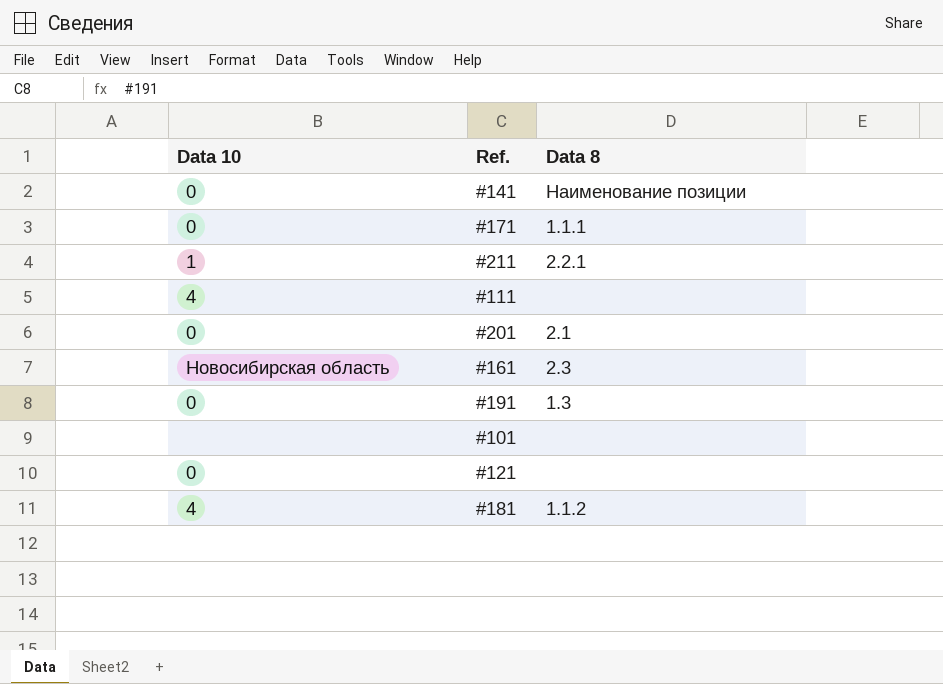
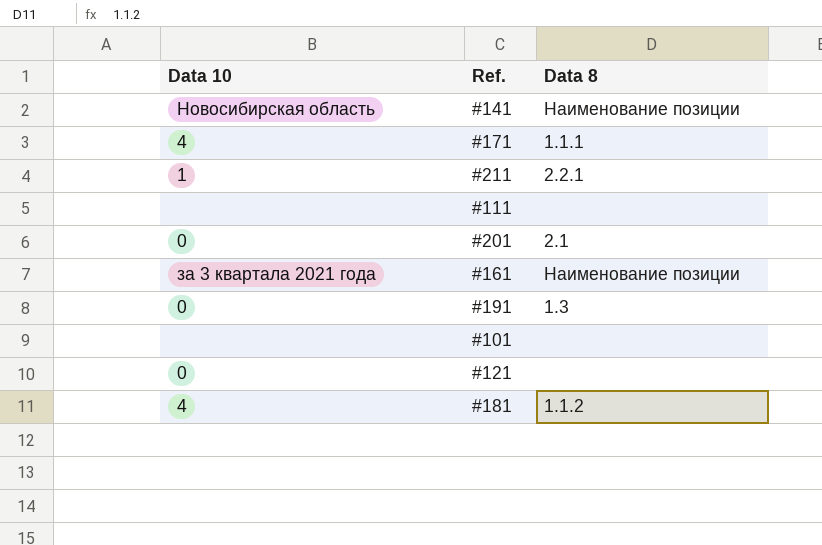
#141 | Data 10: 0 -> Новосибирская область
#171 | Data 10: 0 -> 4
#111 | Data 10: 4 -> none
#161 | Data 10: Новосибирская область -> за 3 квартала 2021 года
#161 | Data 8: 2.3 -> Наименование позиции

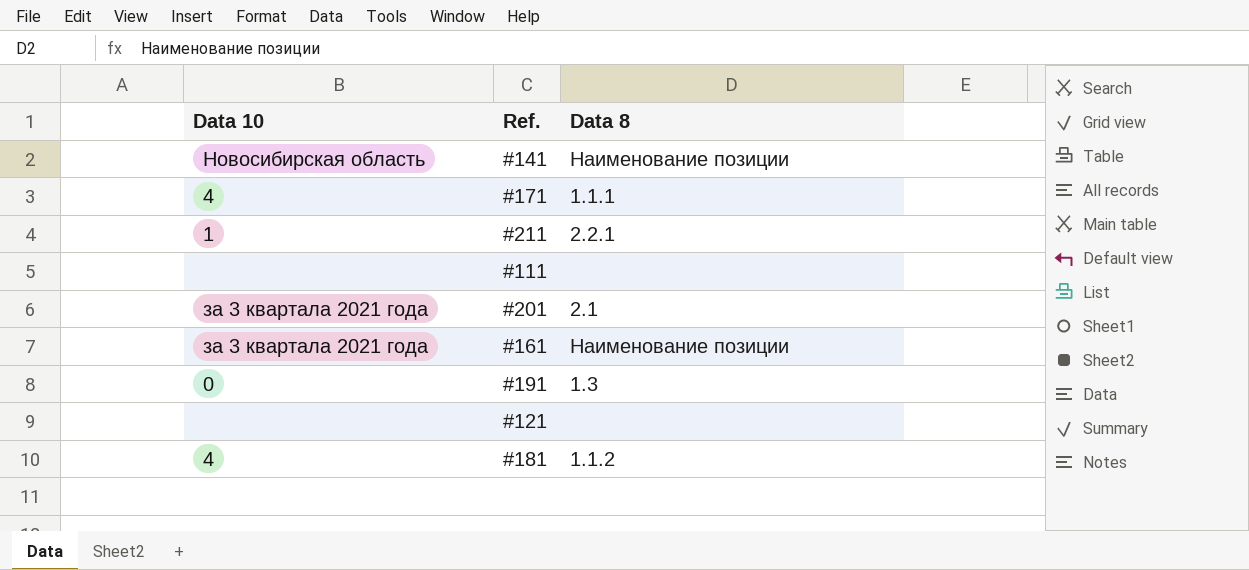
row #101: none | none -> none
#201 | Data 10: 0 -> за 3 квартала 2021 года
#121 | Data 10: 0 -> none

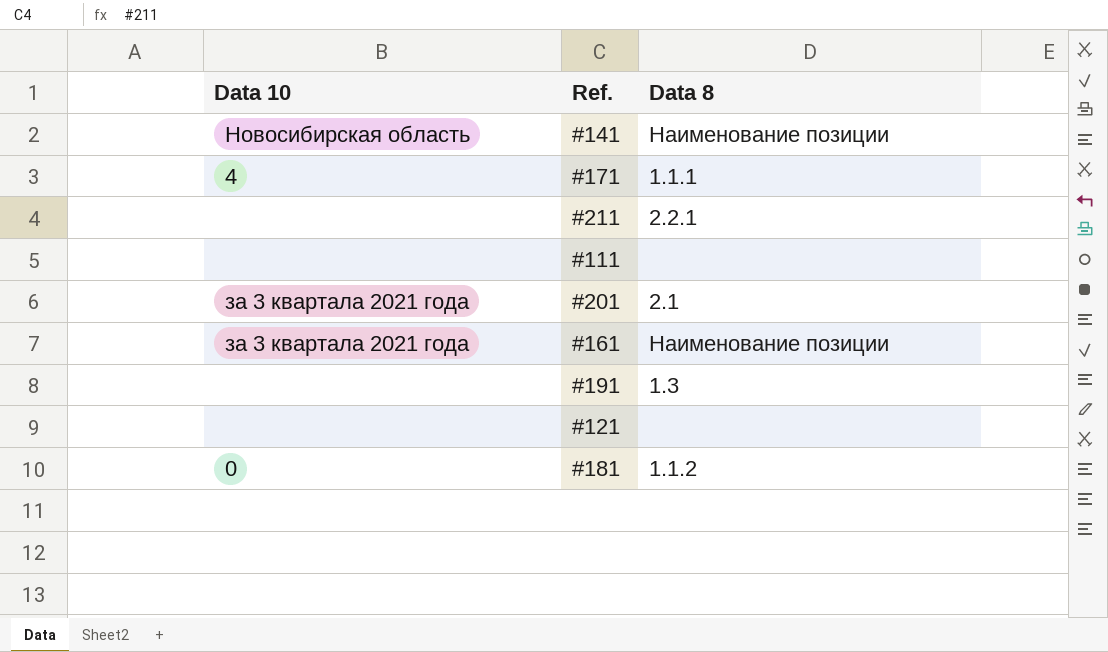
#211 | Data 10: 1 -> none
#191 | Data 10: 0 -> none
#181 | Data 10: 4 -> 0

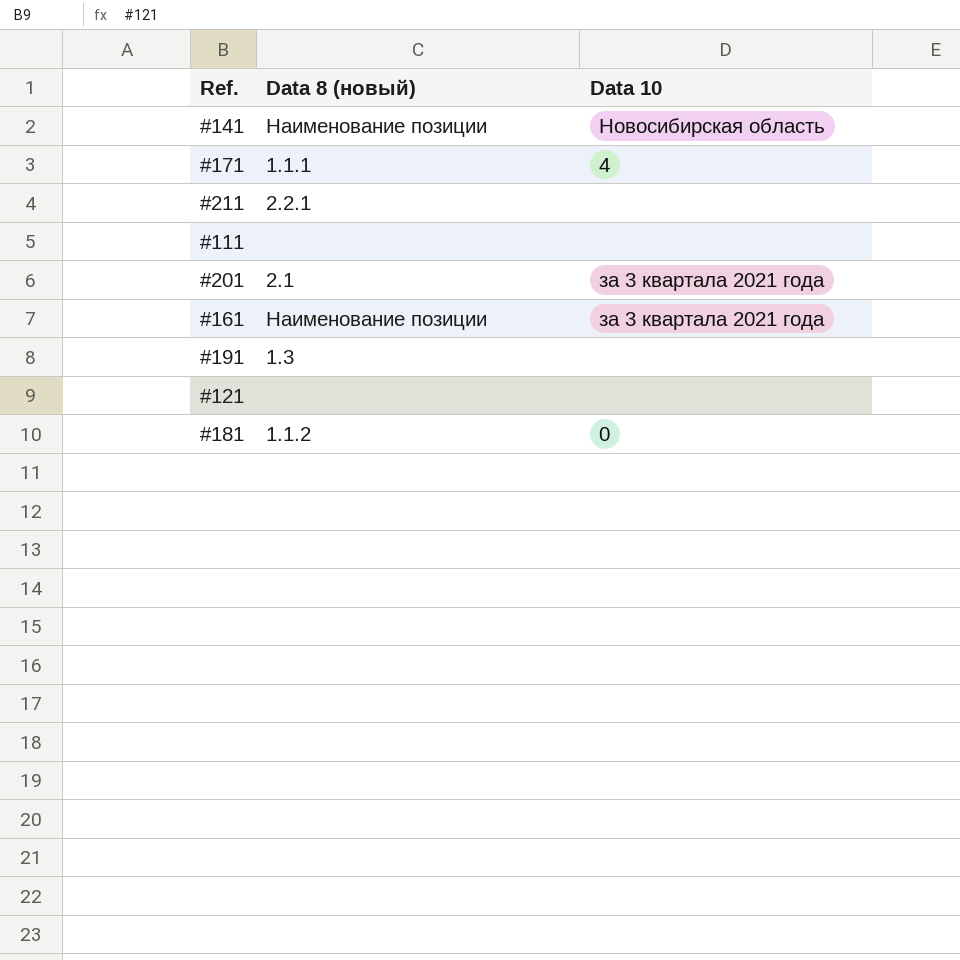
column name: Data 8 -> Data 8 (новый)
column Data 10 | position: 1 -> 3

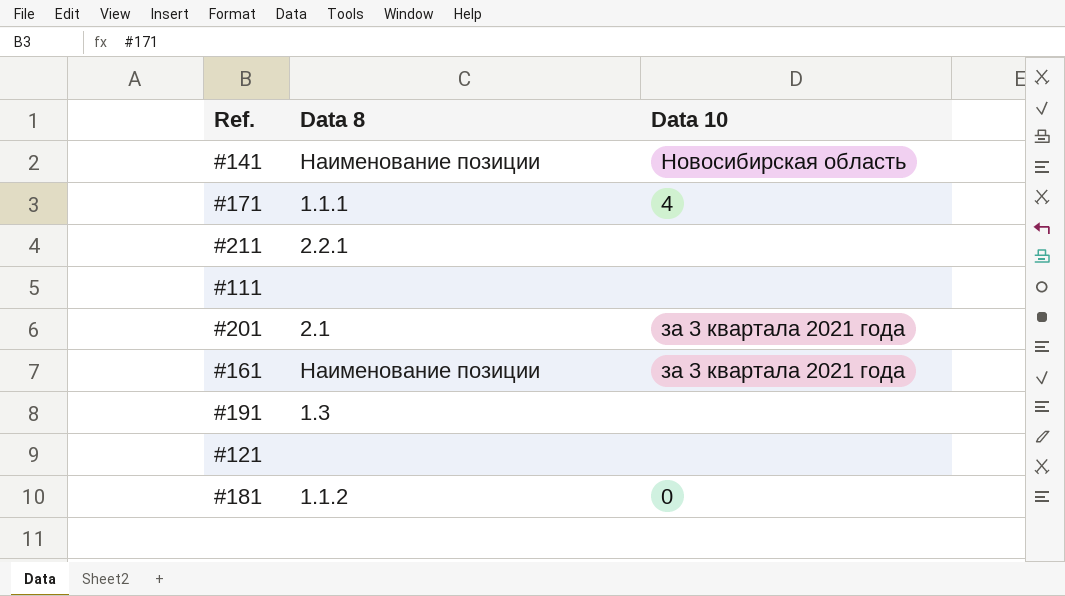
column name: Data 8 (новый) -> Data 8

